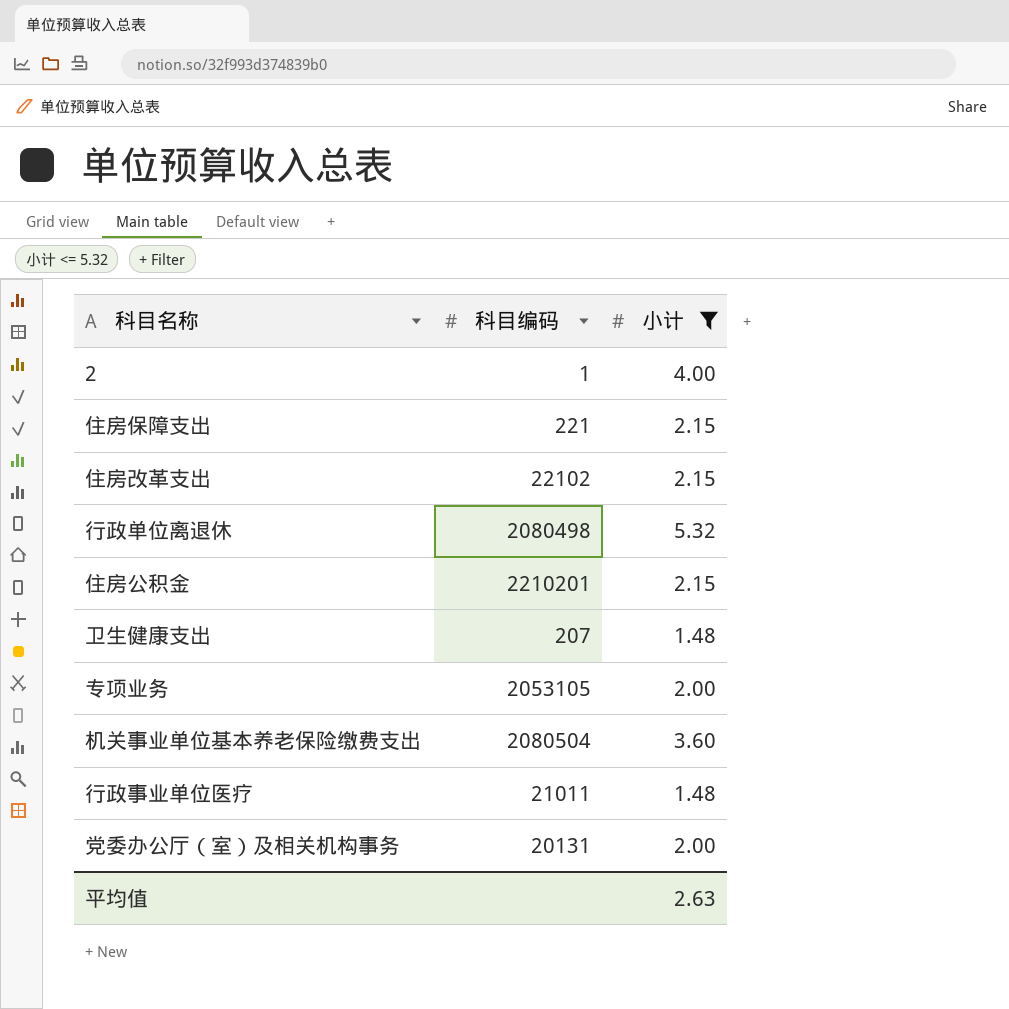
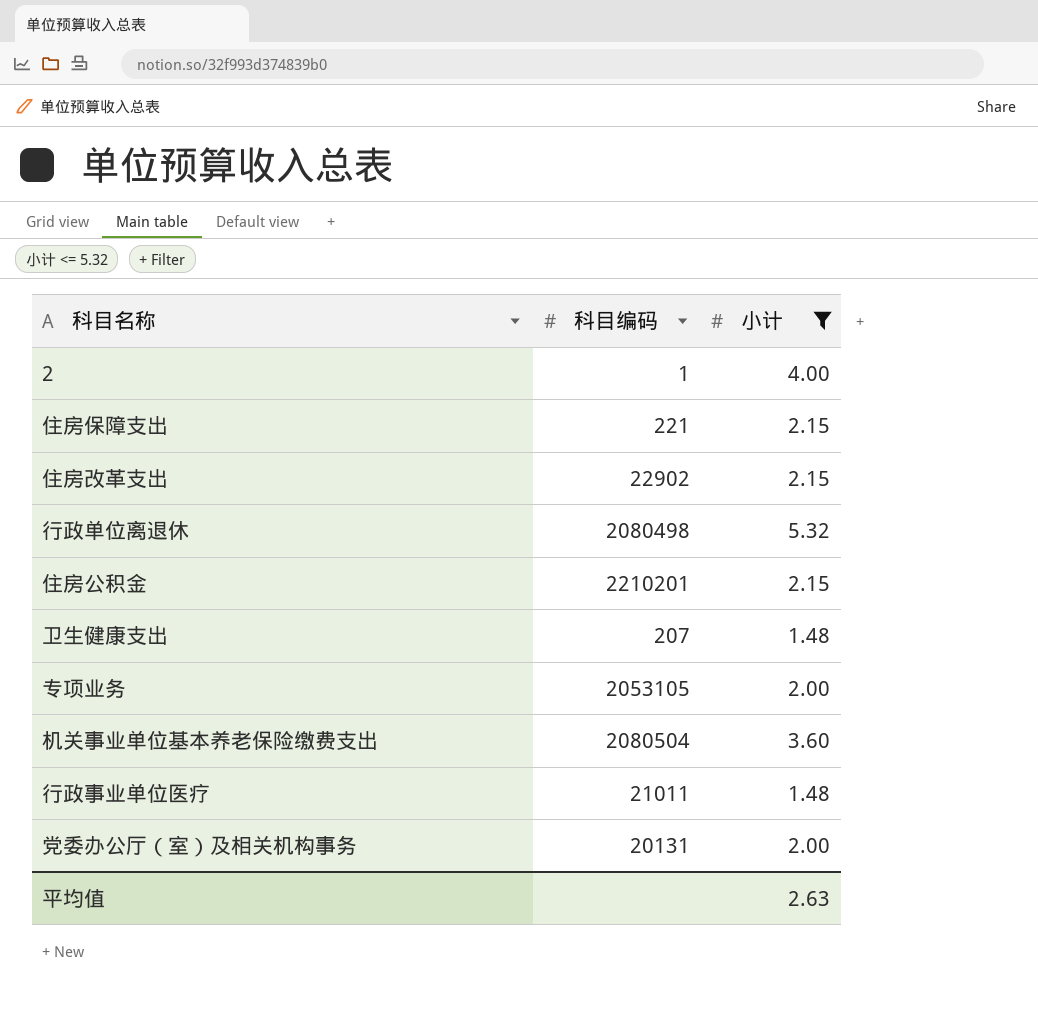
住房改革支出 | 科目编码: 22102 -> 22902

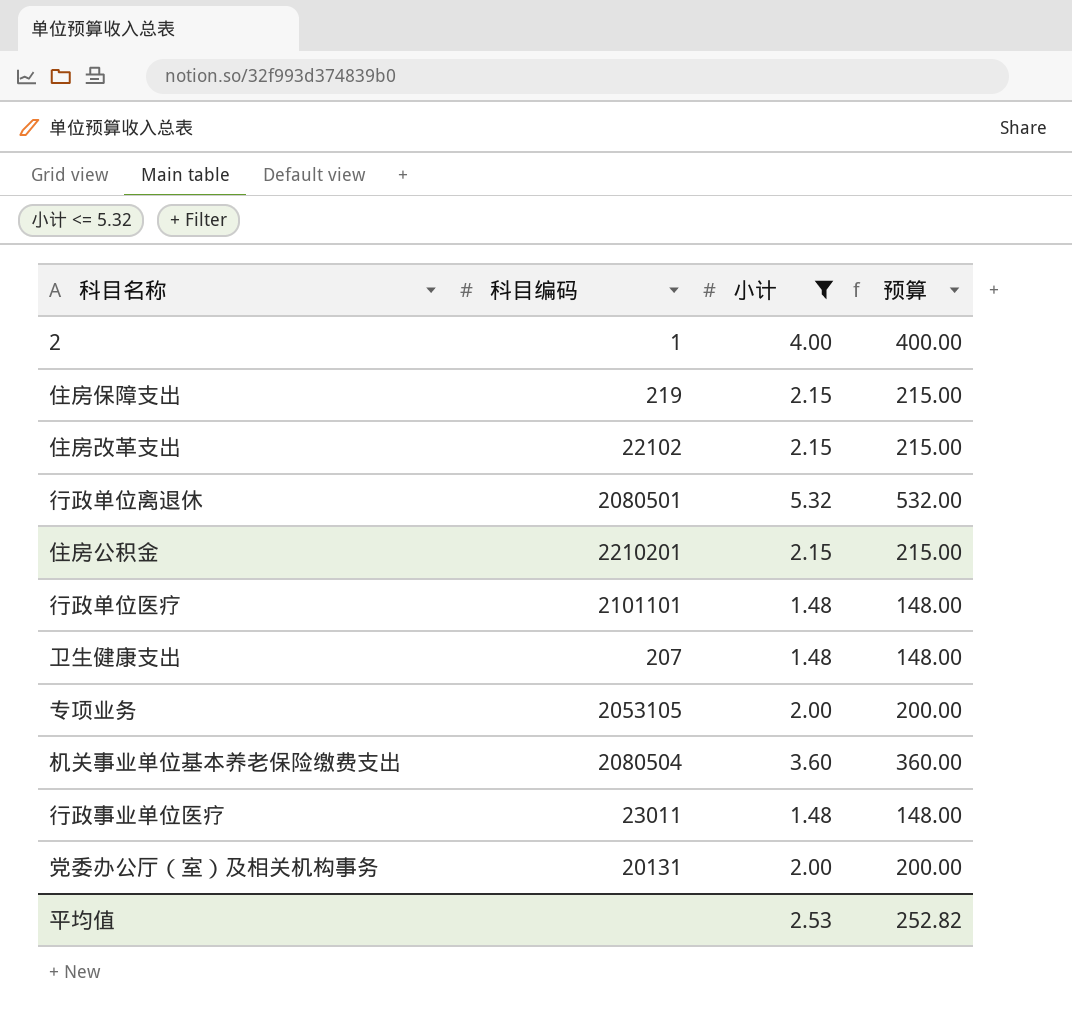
column 预算 | formula: none -> [小计] * 100
住房保障支出 | 科目编码: 221 -> 219
住房改革支出 | 科目编码: 22902 -> 22102
行政单位离退休 | 科目编码: 2080498 -> 2080501
row 行政单位医疗: none -> 2101101 | 1.48 | 148.00
行政事业单位医疗 | 科目编码: 21011 -> 23011
平均值 | 小计: 2.63 -> 2.53

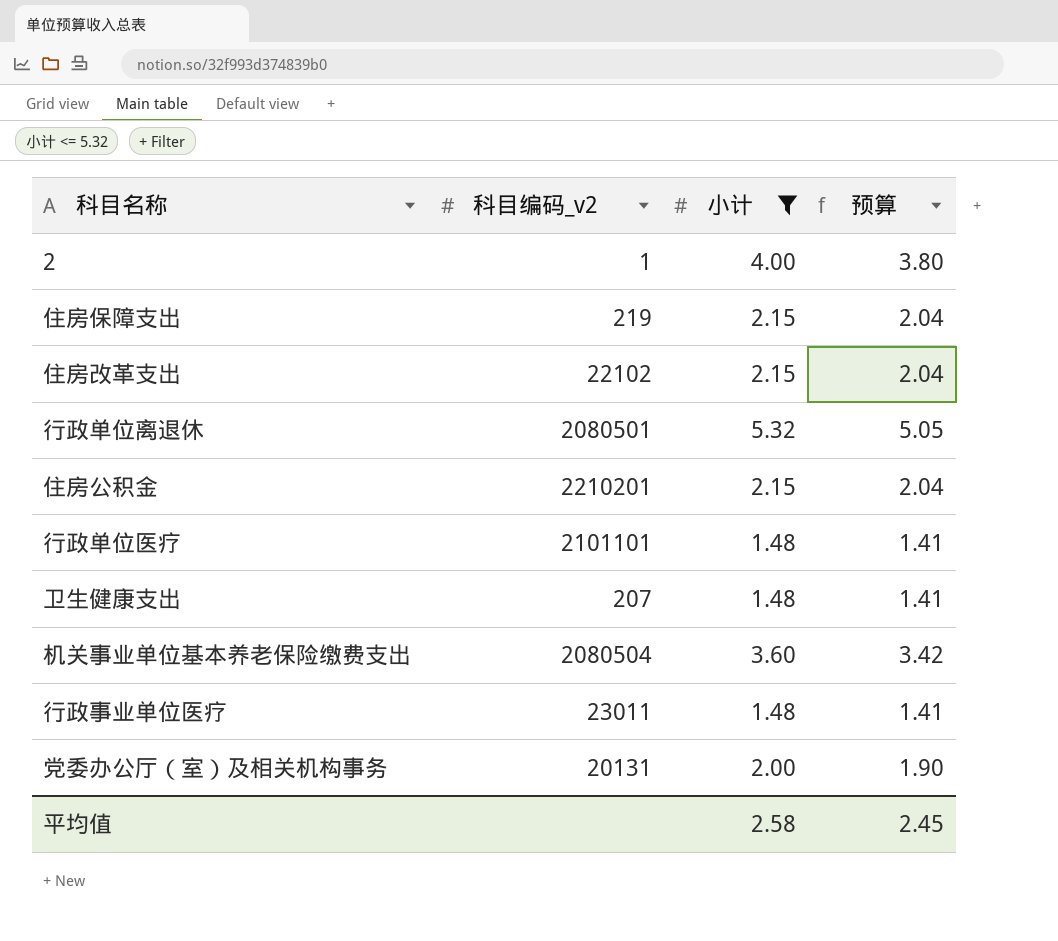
column name: 科目编码 -> 科目编码_v2
column 预算 | formula: [小计] * 100 -> [小计] * 0.95
row 专项业务: 2053105 | 2.00 | 200.00 -> none
平均值 | 小计: 2.53 -> 2.58
平均值 | 预算: 252.82 -> 2.45

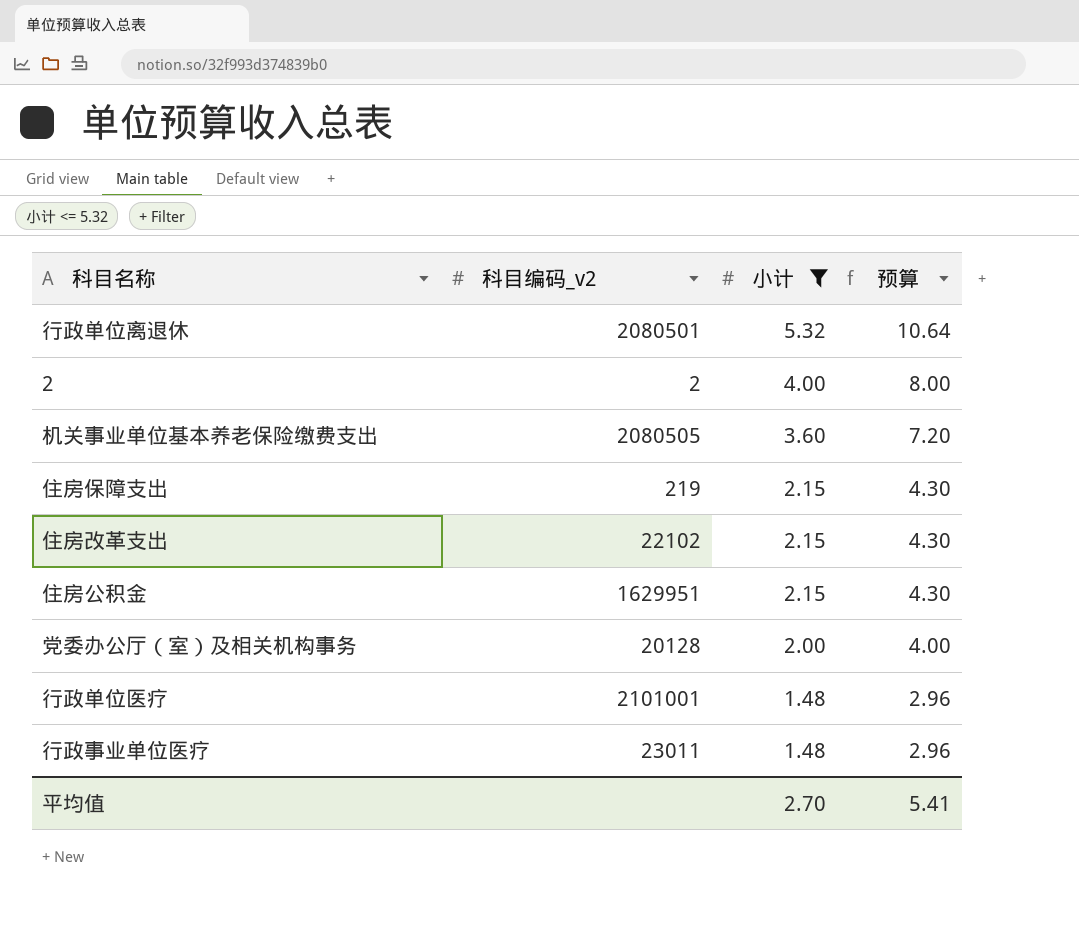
row order: none -> 小计 descending
column 预算 | formula: [小计] * 0.95 -> [小计] * 2
row 卫生健康支出: 207 | 1.48 | 1.41 -> none
2 | 科目编码_v2: 1 -> 2
机关事业单位基本养老保险缴费支出 | 科目编码_v2: 2080504 -> 2080505
住房公积金 | 科目编码_v2: 2210201 -> 1629951
党委办公厅（室）及相关机构事务 | 科目编码_v2: 20131 -> 20128
行政单位医疗 | 科目编码_v2: 2101101 -> 2101001
平均值 | 小计: 2.58 -> 2.70
平均值 | 预算: 2.45 -> 5.41

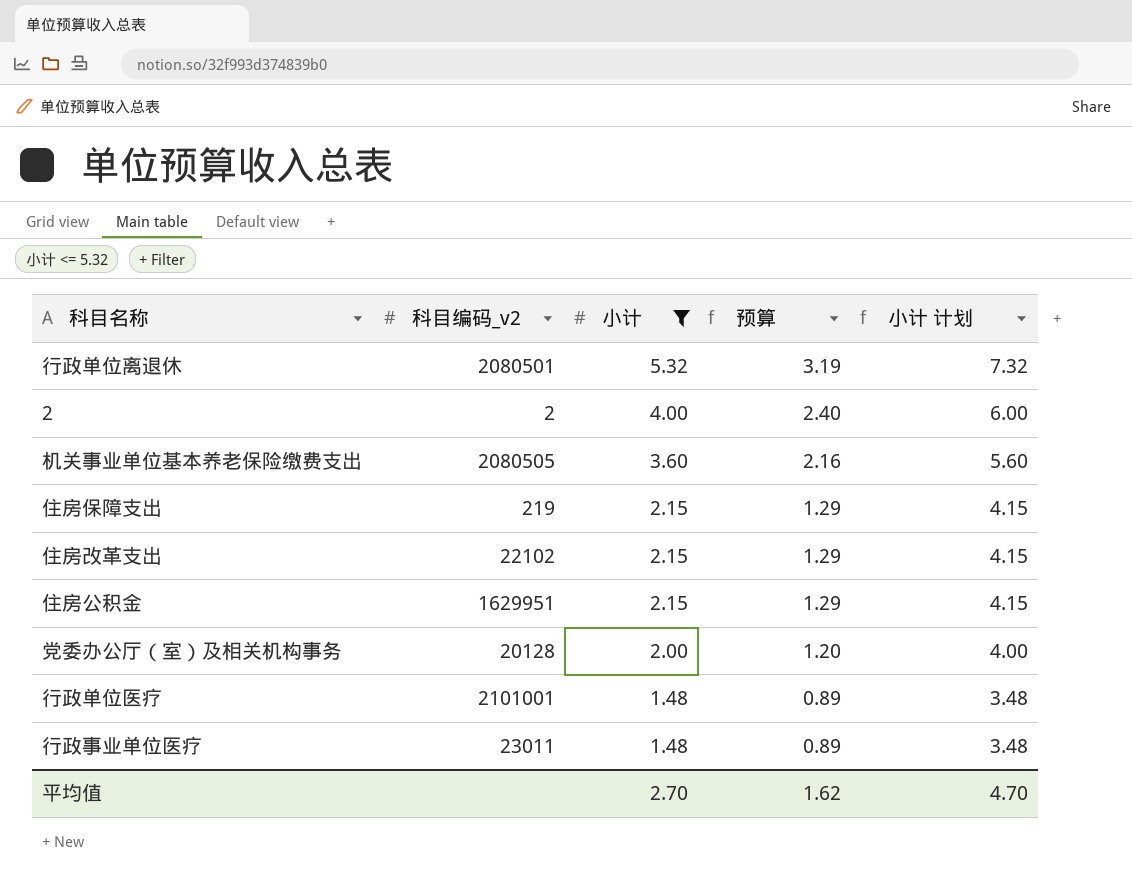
column 预算 | formula: [小计] * 2 -> [小计] * 0.6
column 小计 计划 | formula: none -> [小计] + 2
平均值 | 预算: 5.41 -> 1.62

